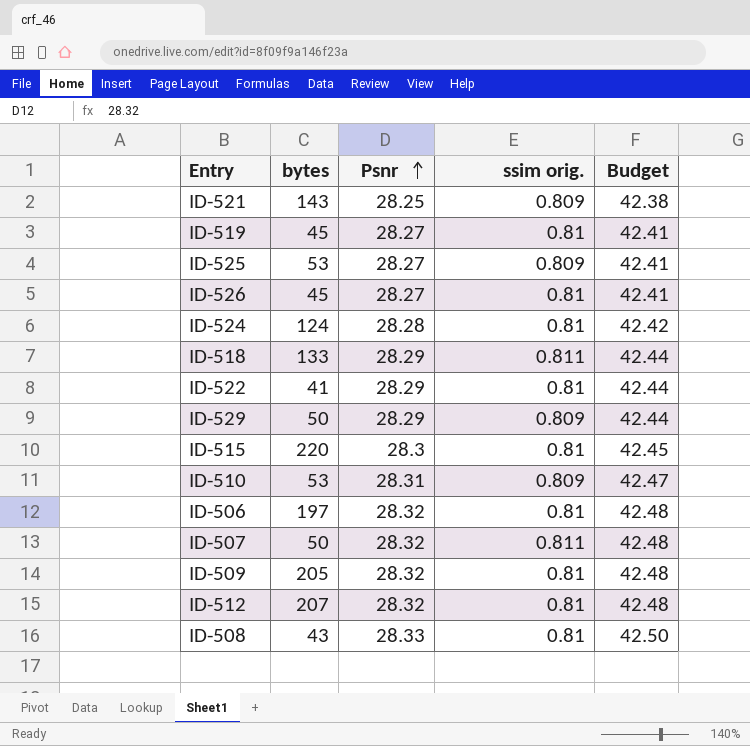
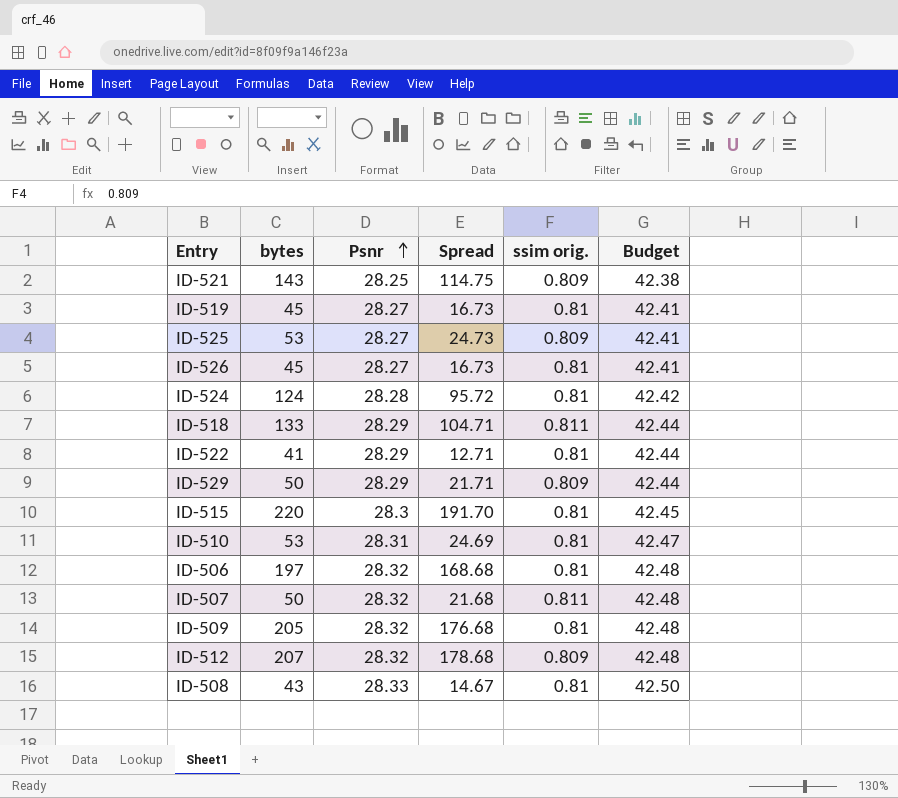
column Spread | formula: none -> [bytes] - [Psnr]
ID-510 | ssim orig.: 0.809 -> 0.81
ID-512 | ssim orig.: 0.81 -> 0.809

